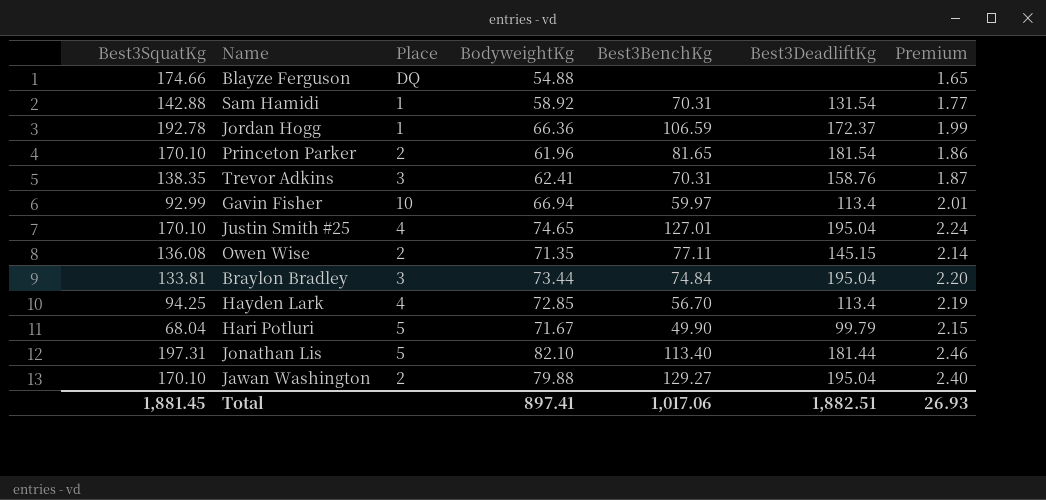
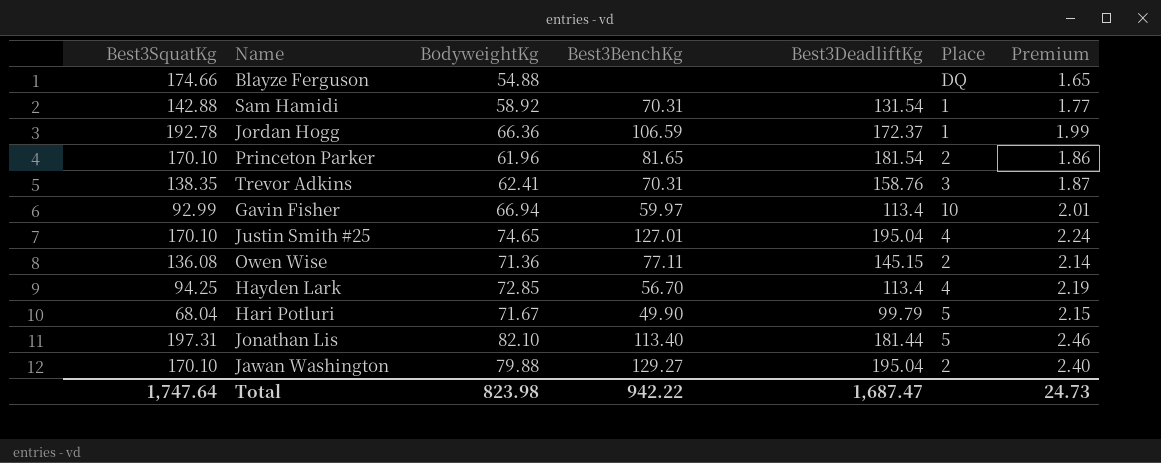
column Place | position: 3 -> 6
row Braylon Bradley: 133.81 | 3 | 73.44 | 74.84 | 195.04 | 2.20 -> none
Owen Wise | BodyweightKg: 71.35 -> 71.36
Total | Best3SquatKg: 1,881.45 -> 1,747.64
Total | BodyweightKg: 897.41 -> 823.98
Total | Best3BenchKg: 1,017.06 -> 942.22
Total | Best3DeadliftKg: 1,882.51 -> 1,687.47
Total | Premium: 26.93 -> 24.73

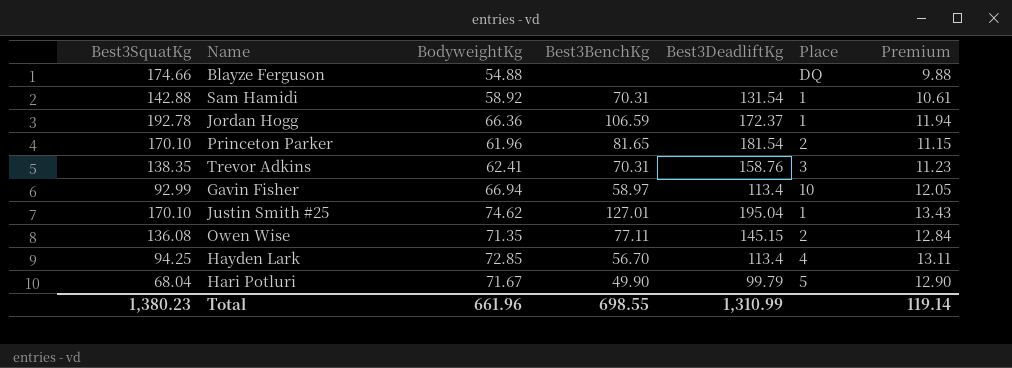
column Premium | formula: [BodyweightKg] * 0.03 -> [BodyweightKg] * 0.18
row Jonathan Lis: 197.31 | 82.10 | 113.40 | 181.44 | 5 | 2.46 -> none
row Jawan Washington: 170.10 | 79.88 | 129.27 | 195.04 | 2 | 2.40 -> none
Gavin Fisher | Best3BenchKg: 59.97 -> 58.97
Justin Smith #25 | BodyweightKg: 74.65 -> 74.62
Justin Smith #25 | Place: 4 -> 1
Owen Wise | BodyweightKg: 71.36 -> 71.35
Total | Best3SquatKg: 1,747.64 -> 1,380.23
Total | BodyweightKg: 823.98 -> 661.96
Total | Best3BenchKg: 942.22 -> 698.55
Total | Best3DeadliftKg: 1,687.47 -> 1,310.99
Total | Premium: 24.73 -> 119.14

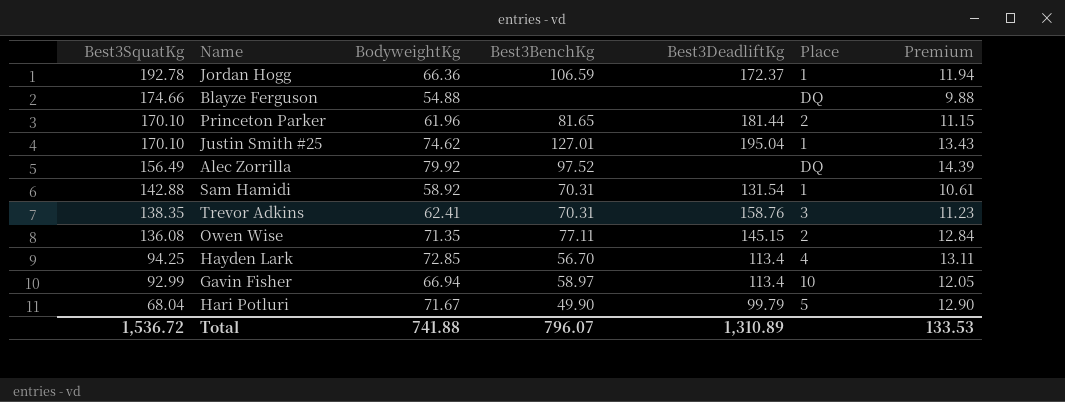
row order: none -> Best3SquatKg descending
Princeton Parker | Best3DeadliftKg: 181.54 -> 181.44
row Alec Zorrilla: none -> 156.49 | 79.92 | 97.52 | none | DQ | 14.39
Total | Best3SquatKg: 1,380.23 -> 1,536.72
Total | BodyweightKg: 661.96 -> 741.88
Total | Best3BenchKg: 698.55 -> 796.07
Total | Best3DeadliftKg: 1,310.99 -> 1,310.89
Total | Premium: 119.14 -> 133.53

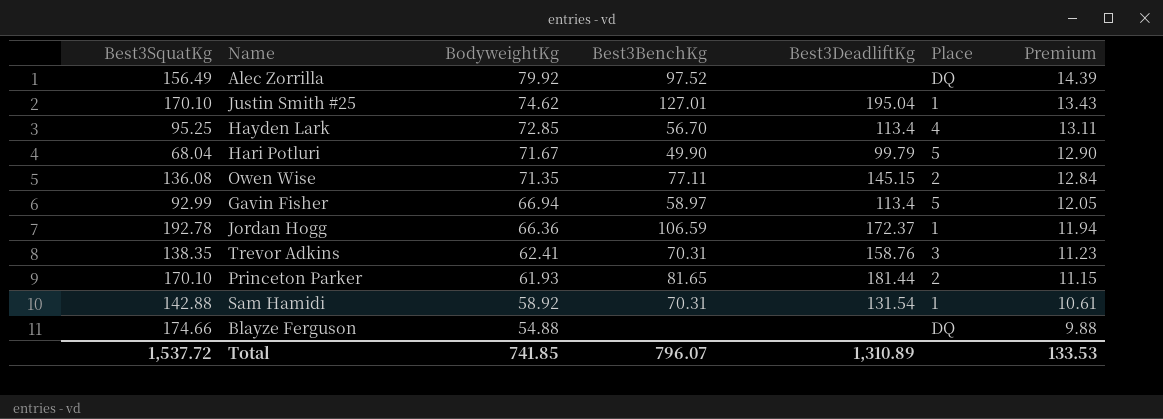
row order: Best3SquatKg descending -> BodyweightKg descending
Hayden Lark | Best3SquatKg: 94.25 -> 95.25
Gavin Fisher | Place: 10 -> 5
Princeton Parker | BodyweightKg: 61.96 -> 61.93
Total | Best3SquatKg: 1,536.72 -> 1,537.72
Total | BodyweightKg: 741.88 -> 741.85

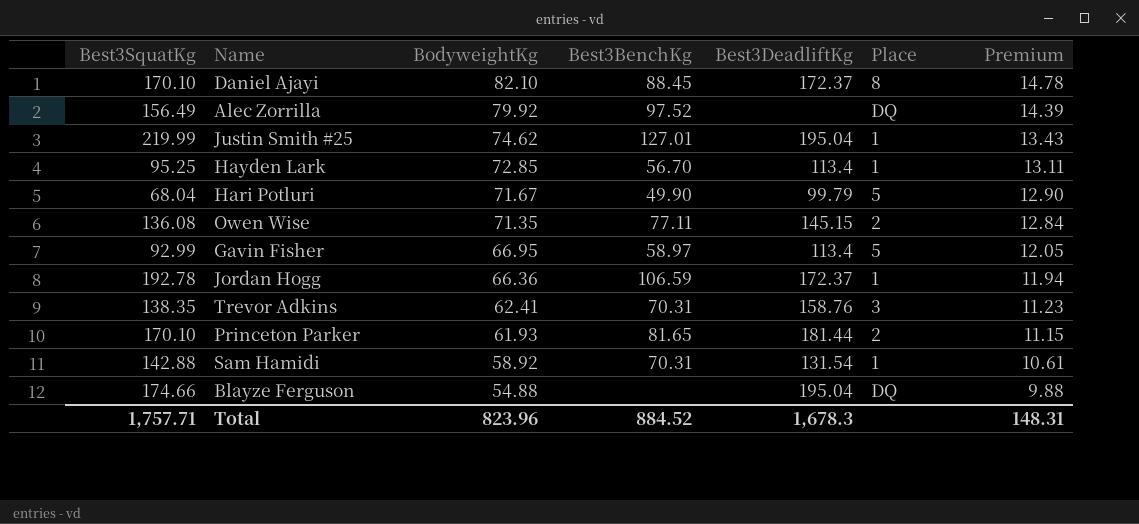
row Daniel Ajayi: none -> 170.10 | 82.10 | 88.45 | 172.37 | 8 | 14.78
Justin Smith #25 | Best3SquatKg: 170.10 -> 219.99
Hayden Lark | Place: 4 -> 1
Gavin Fisher | BodyweightKg: 66.94 -> 66.95
Blayze Ferguson | Best3DeadliftKg: none -> 195.04
Total | Best3SquatKg: 1,537.72 -> 1,757.71
Total | BodyweightKg: 741.85 -> 823.96
Total | Best3BenchKg: 796.07 -> 884.52
Total | Best3DeadliftKg: 1,310.89 -> 1,678.3
Total | Premium: 133.53 -> 148.31

